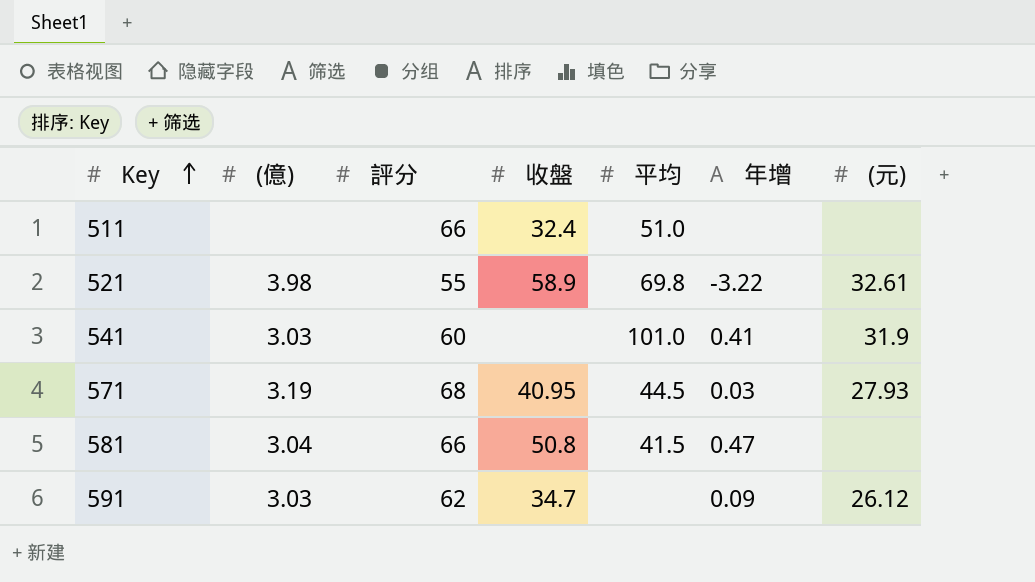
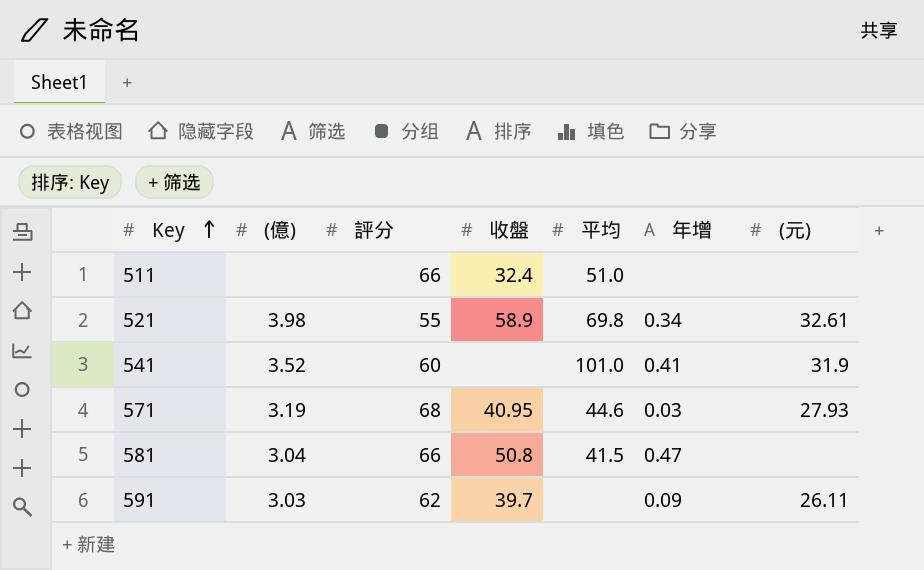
521 | 年增: -3.22 -> 0.34
541 | (億): 3.03 -> 3.52
571 | 平均: 44.5 -> 44.6
591 | 收盤: 34.7 -> 39.7
591 | (元): 26.12 -> 26.11

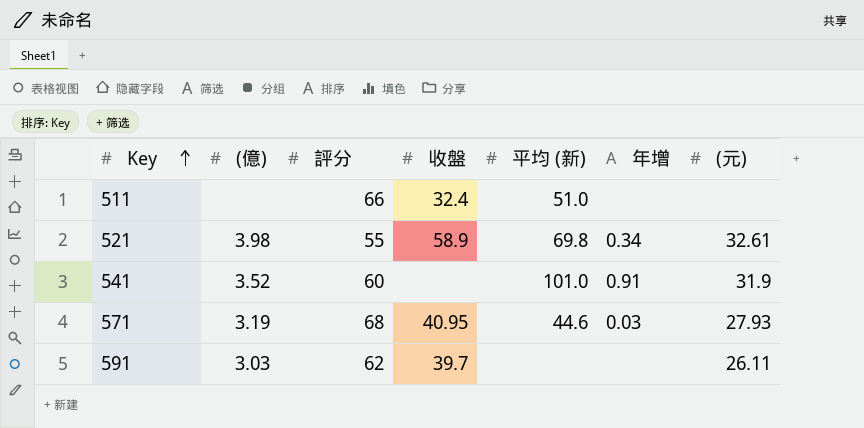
column name: 平均 -> 平均 (新)
row 581: 3.04 | 66 | 50.8 | 41.5 | 0.47 | none -> none
541 | 年增: 0.41 -> 0.91
591 | 年增: 0.09 -> none

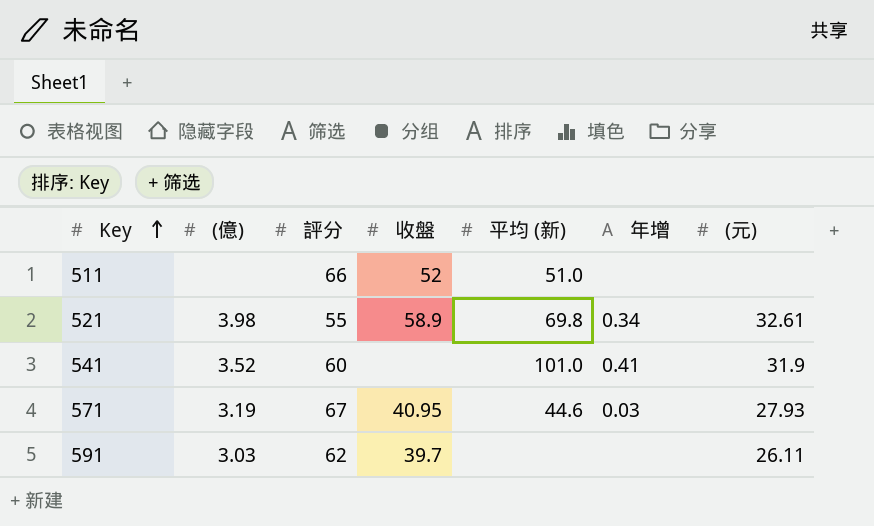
511 | 收盤: 32.4 -> 52
541 | 年增: 0.91 -> 0.41
571 | 評分: 68 -> 67

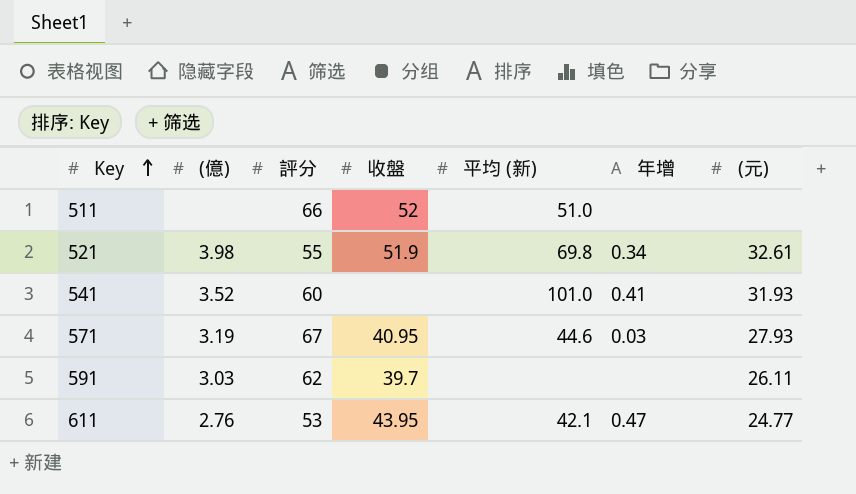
521 | 收盤: 58.9 -> 51.9
541 | (元): 31.9 -> 31.93
row 611: none -> 2.76 | 53 | 43.95 | 42.1 | 0.47 | 24.77

